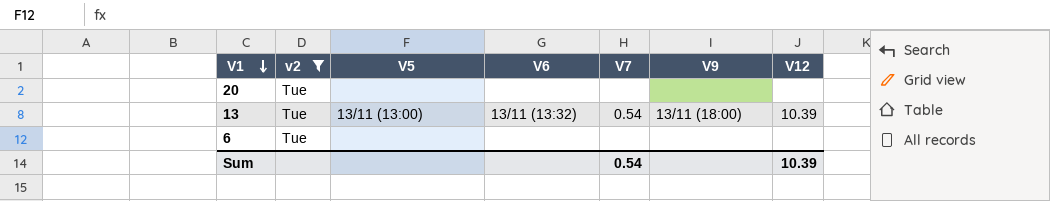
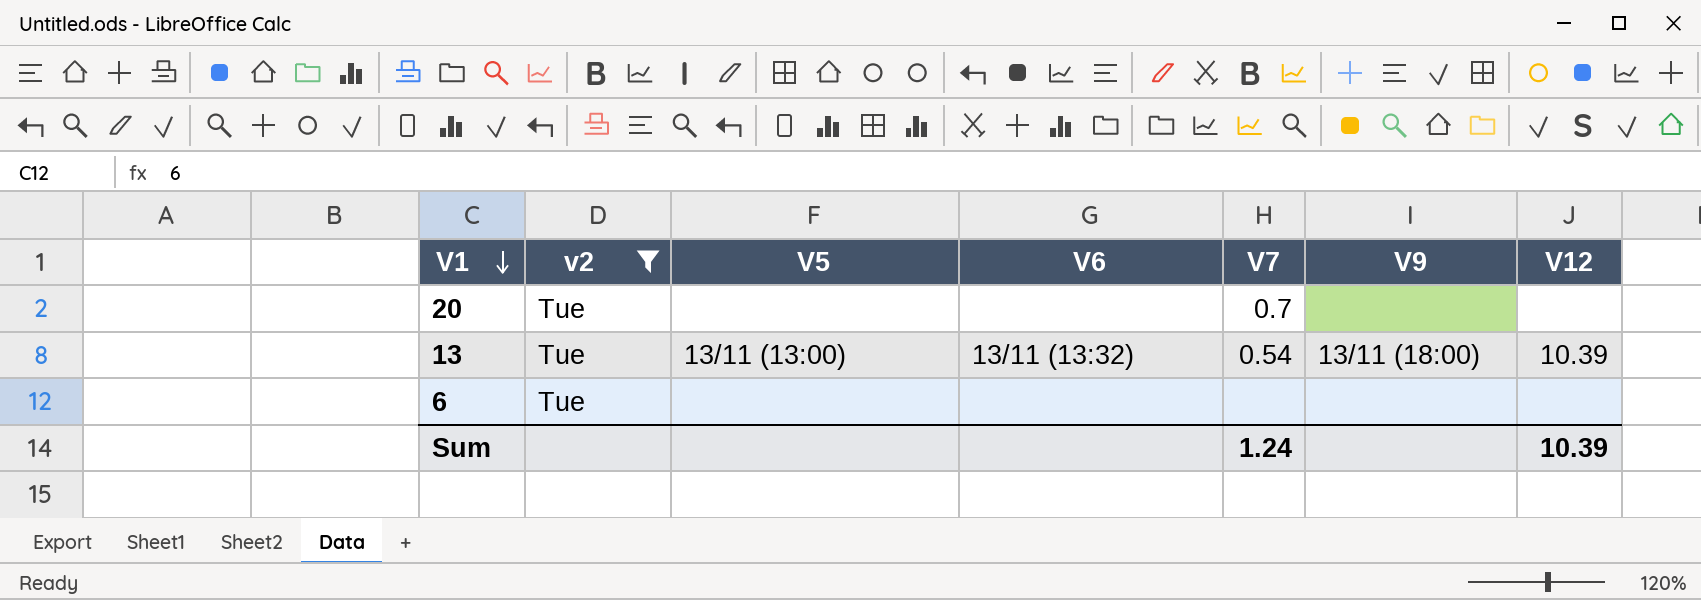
20 | V7: none -> 0.7
Sum | V7: 0.54 -> 1.24

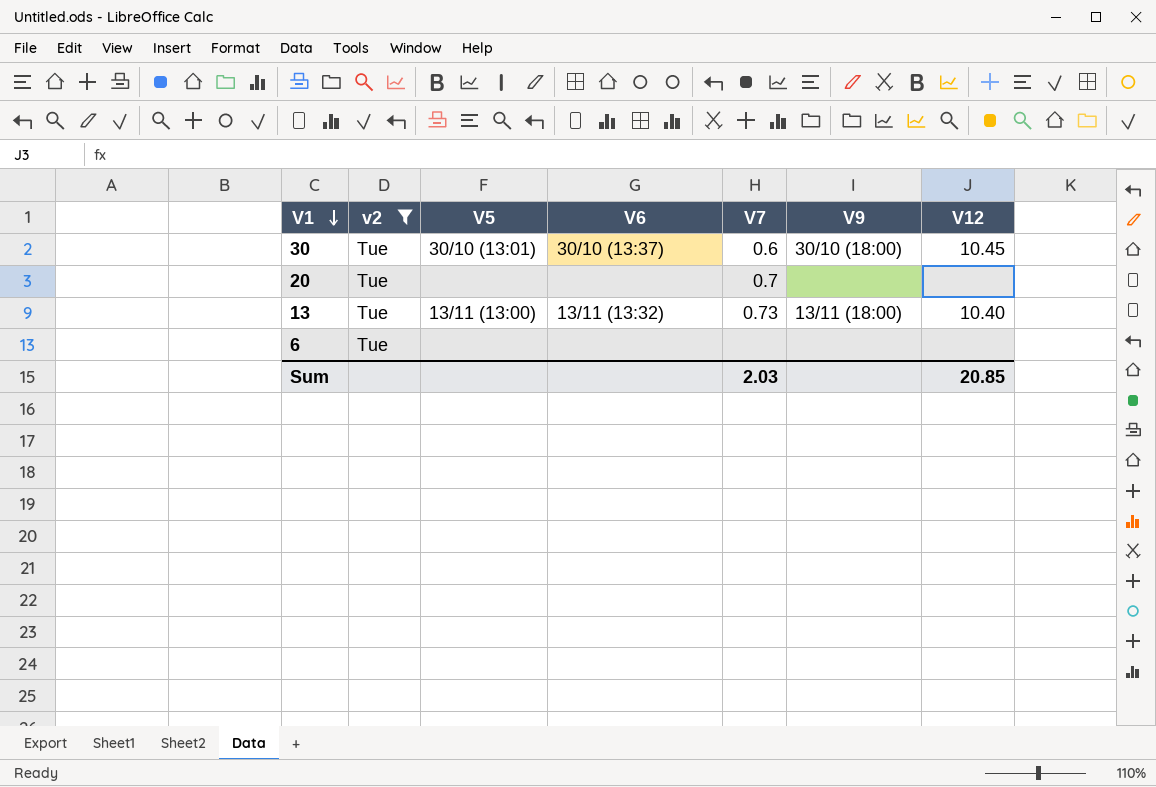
row 30: none -> Tue | 30/10 (13:01) | 30/10 (13:37) | 0.6 | 30/10 (18:00) | 10.45
13 | V7: 0.54 -> 0.73
13 | V12: 10.39 -> 10.40
Sum | V7: 1.24 -> 2.03
Sum | V12: 10.39 -> 20.85

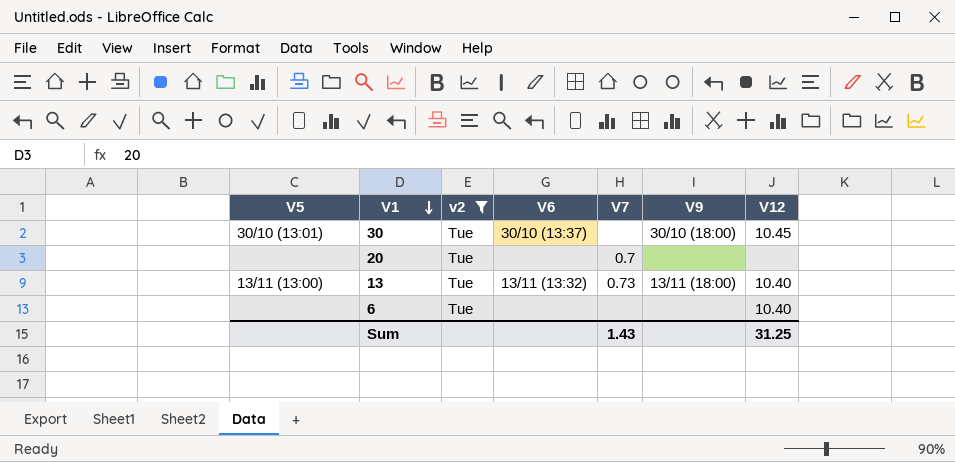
column V5 | position: 3 -> 1
30 | V7: 0.6 -> none
6 | V12: none -> 10.40
Sum | V7: 2.03 -> 1.43
Sum | V12: 20.85 -> 31.25

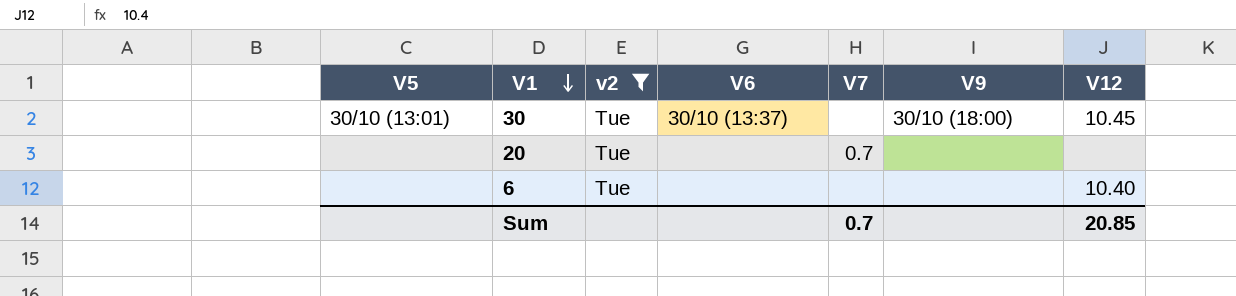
row 13: 13/11 (13:00) | Tue | 13/11 (13:32) | 0.73 | 13/11 (18:00) | 10.40 -> none
Sum | V7: 1.43 -> 0.7
Sum | V12: 31.25 -> 20.85

